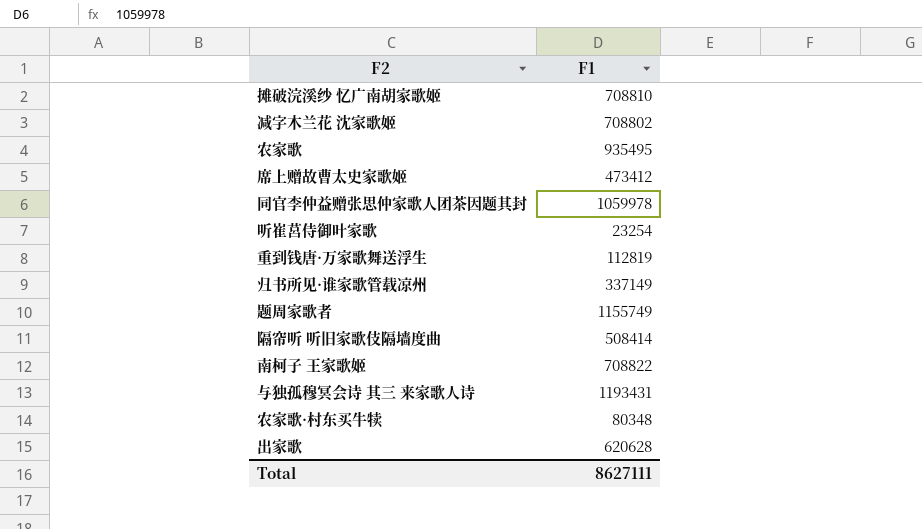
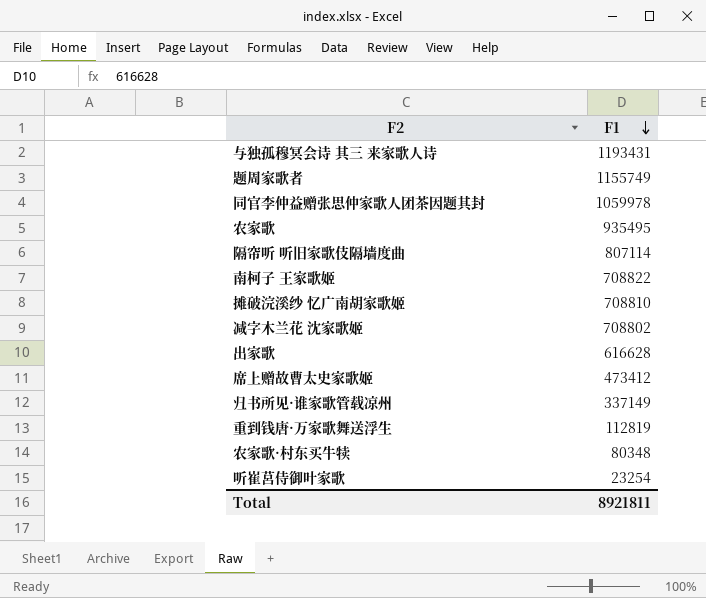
row order: none -> F1 descending
隔帘听 听旧家歌伎隔墙度曲 | F1: 508414 -> 807114
出家歌 | F1: 620628 -> 616628
Total | F1: 8627111 -> 8921811

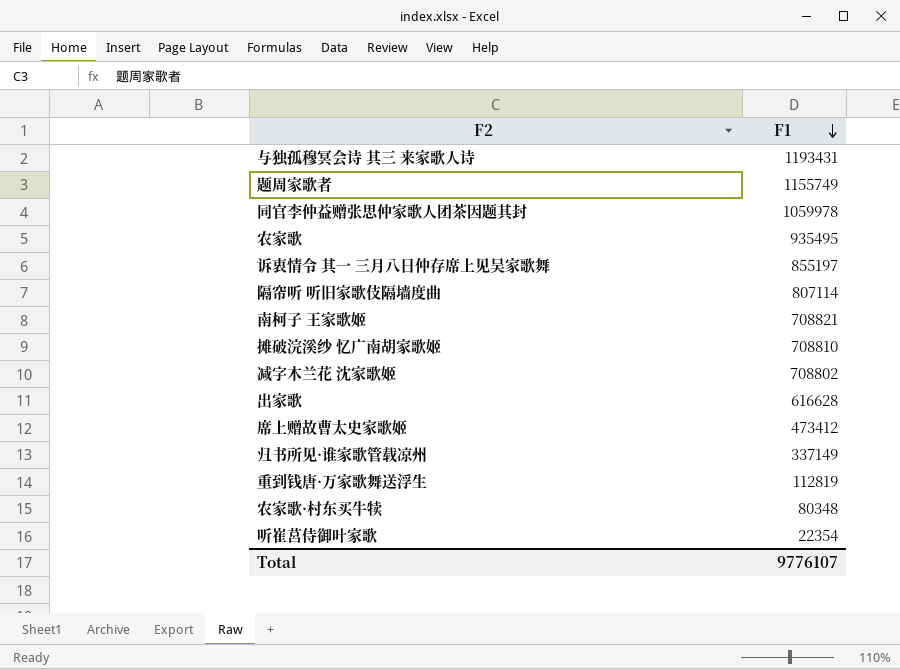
row 诉衷情令 其一 三月八日仲存席上见吴家歌舞: none -> 855197
南柯子 王家歌姬 | F1: 708822 -> 708821
听崔莒侍御叶家歌 | F1: 23254 -> 22354
Total | F1: 8921811 -> 9776107

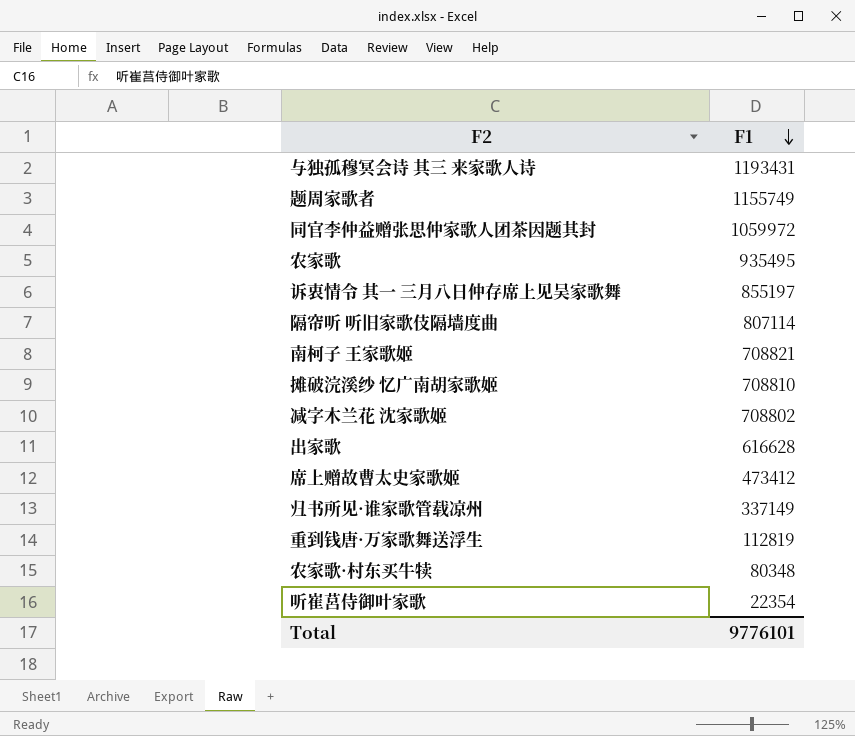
同官李仲益赠张思仲家歌人团茶因题其封 | F1: 1059978 -> 1059972
Total | F1: 9776107 -> 9776101

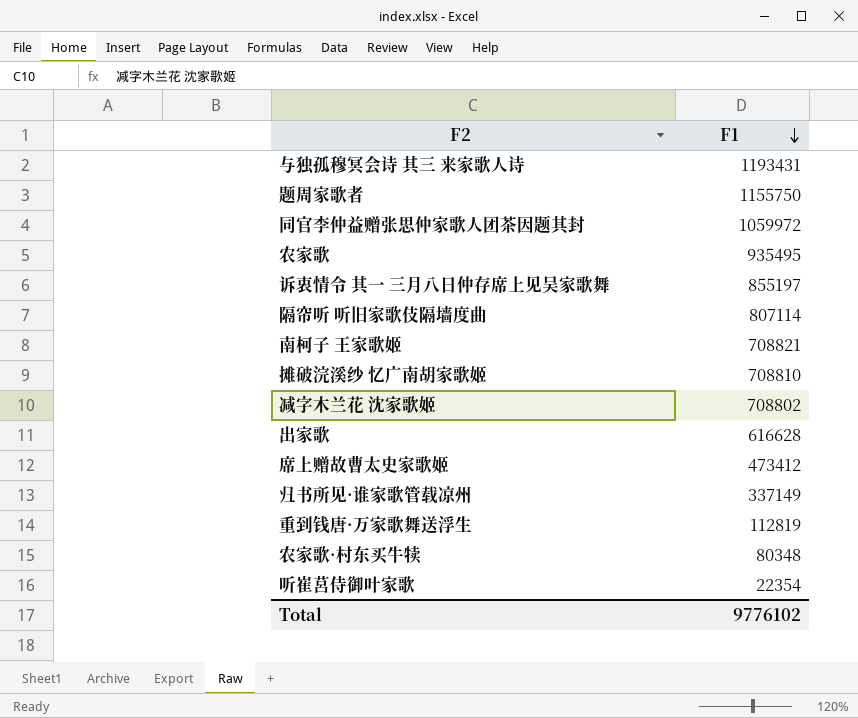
题周家歌者 | F1: 1155749 -> 1155750
Total | F1: 9776101 -> 9776102

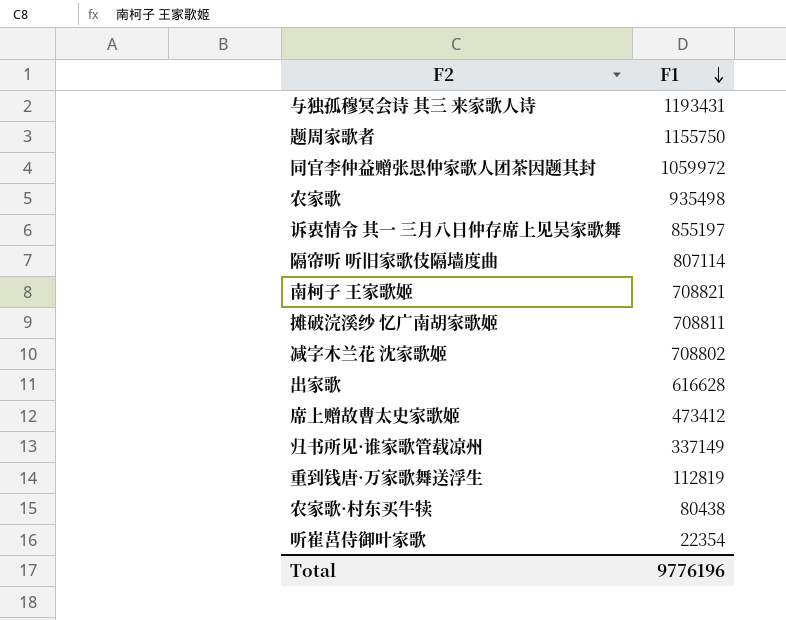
农家歌 | F1: 935495 -> 935498
摊破浣溪纱 忆广南胡家歌姬 | F1: 708810 -> 708811
农家歌·村东买牛犊 | F1: 80348 -> 80438
Total | F1: 9776102 -> 9776196

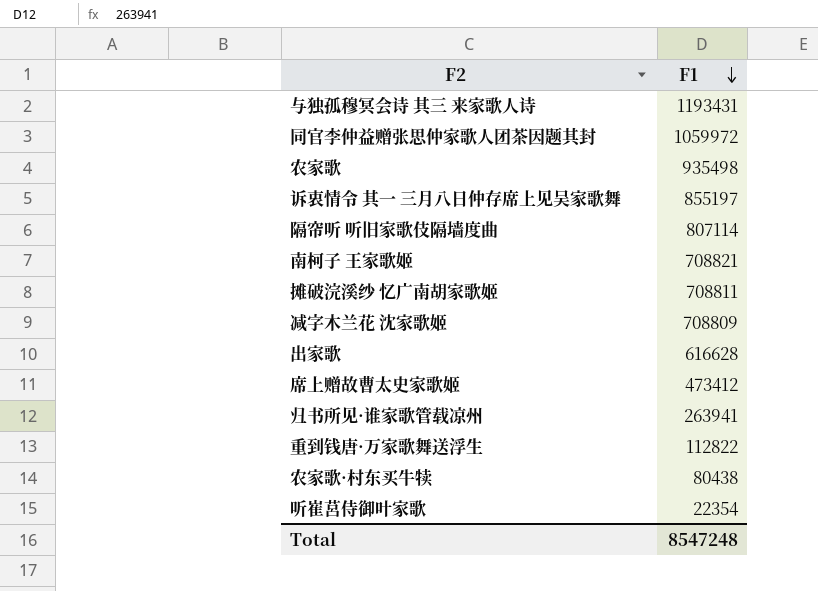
row 题周家歌者: 1155750 -> none
减字木兰花 沈家歌姬 | F1: 708802 -> 708809
归书所见·谁家歌管载凉州 | F1: 337149 -> 263941
重到钱唐·万家歌舞送浮生 | F1: 112819 -> 112822
Total | F1: 9776196 -> 8547248

